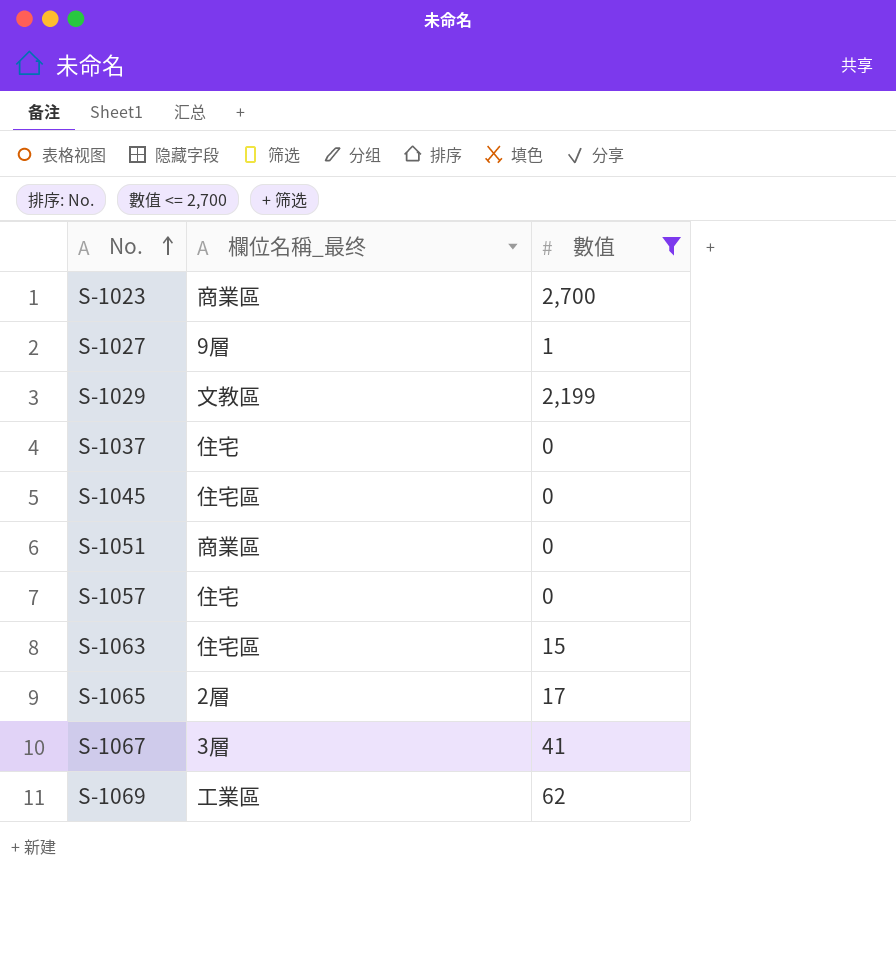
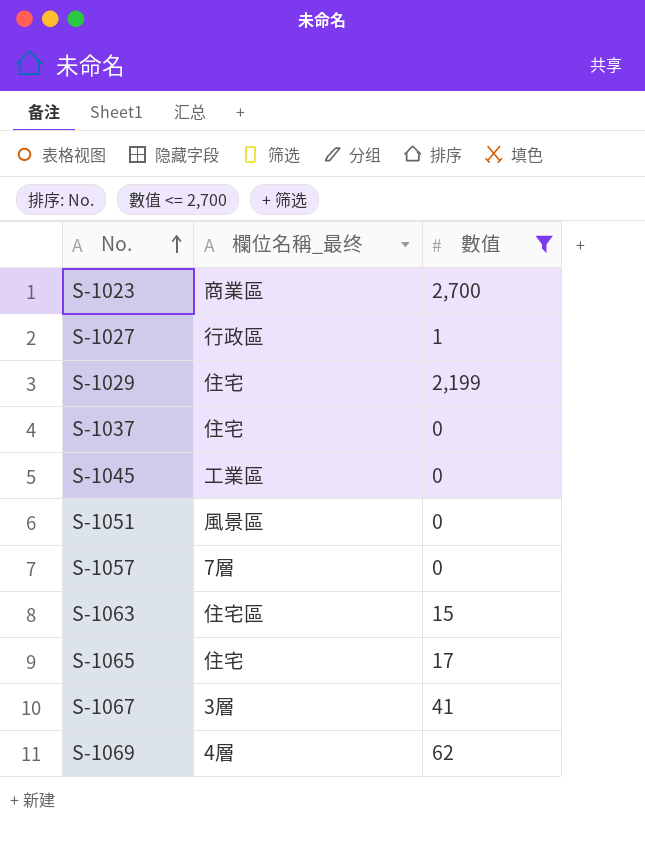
S-1027 | 欄位名稱_最终: 9層 -> 行政區
S-1029 | 欄位名稱_最终: 文教區 -> 住宅
S-1045 | 欄位名稱_最终: 住宅區 -> 工業區
S-1051 | 欄位名稱_最终: 商業區 -> 風景區
S-1057 | 欄位名稱_最终: 住宅 -> 7層
S-1065 | 欄位名稱_最终: 2層 -> 住宅
S-1069 | 欄位名稱_最终: 工業區 -> 4層

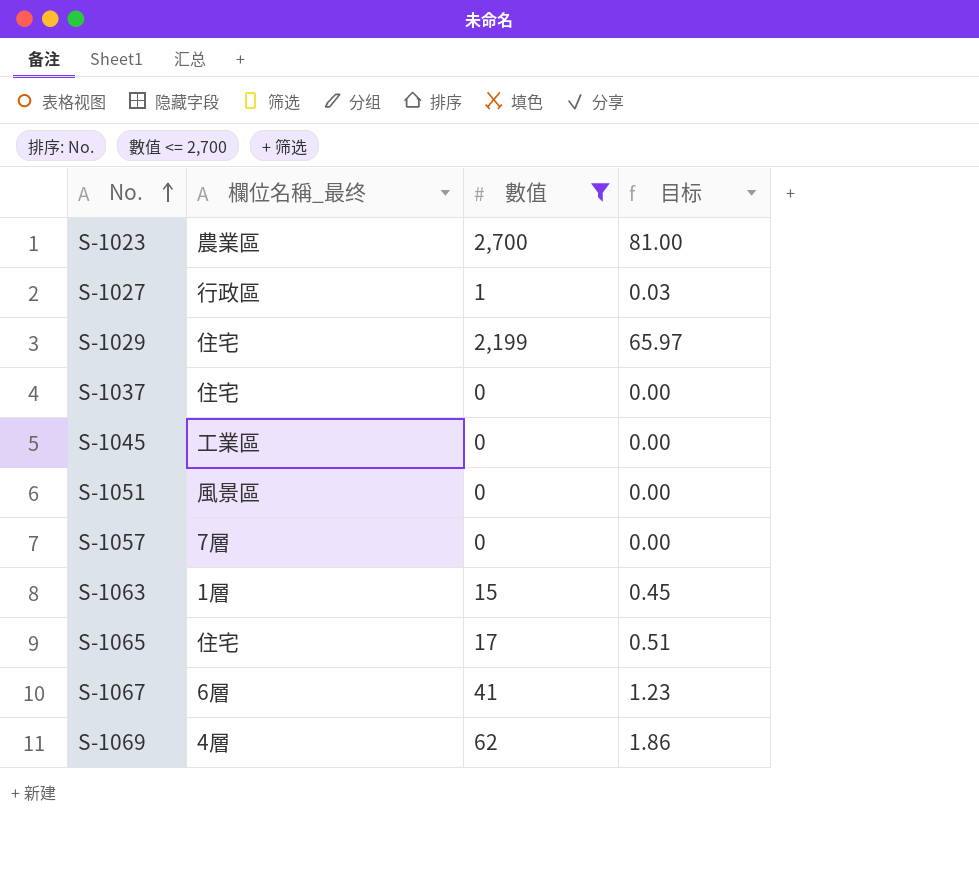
column 目标 | formula: none -> [數值] * 0.03
S-1023 | 欄位名稱_最终: 商業區 -> 農業區
S-1063 | 欄位名稱_最终: 住宅區 -> 1層
S-1067 | 欄位名稱_最终: 3層 -> 6層

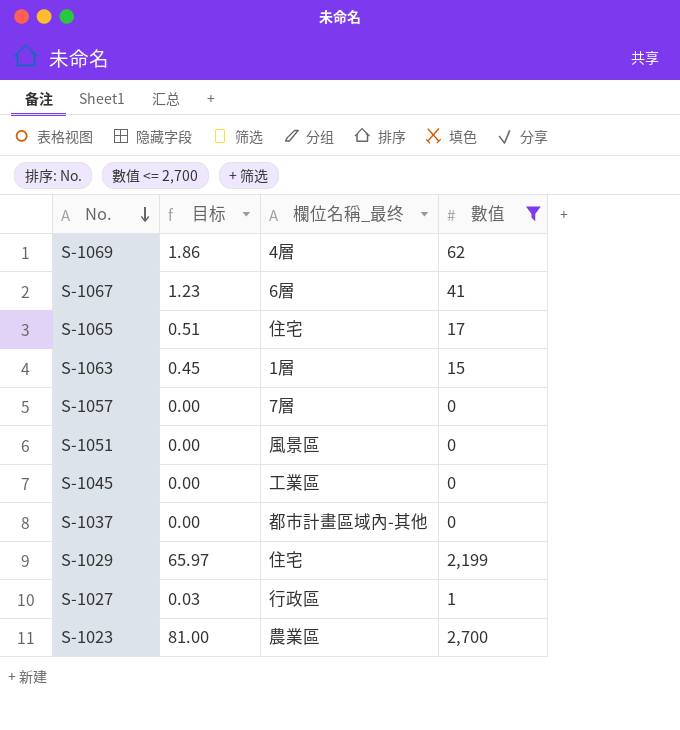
row order: No. ascending -> No. descending
column 目标 | position: 4 -> 2
S-1037 | 欄位名稱_最终: 住宅 -> 都市計畫區域內-其他

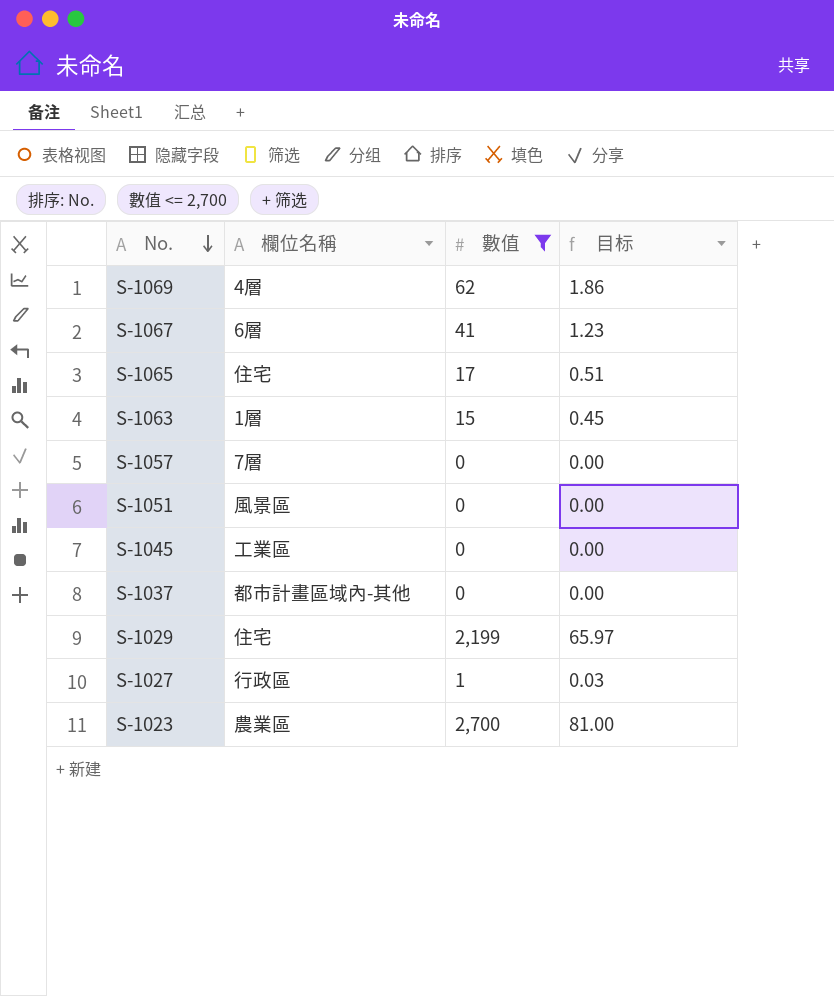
column name: 欄位名稱_最终 -> 欄位名稱
column 目标 | position: 2 -> 4

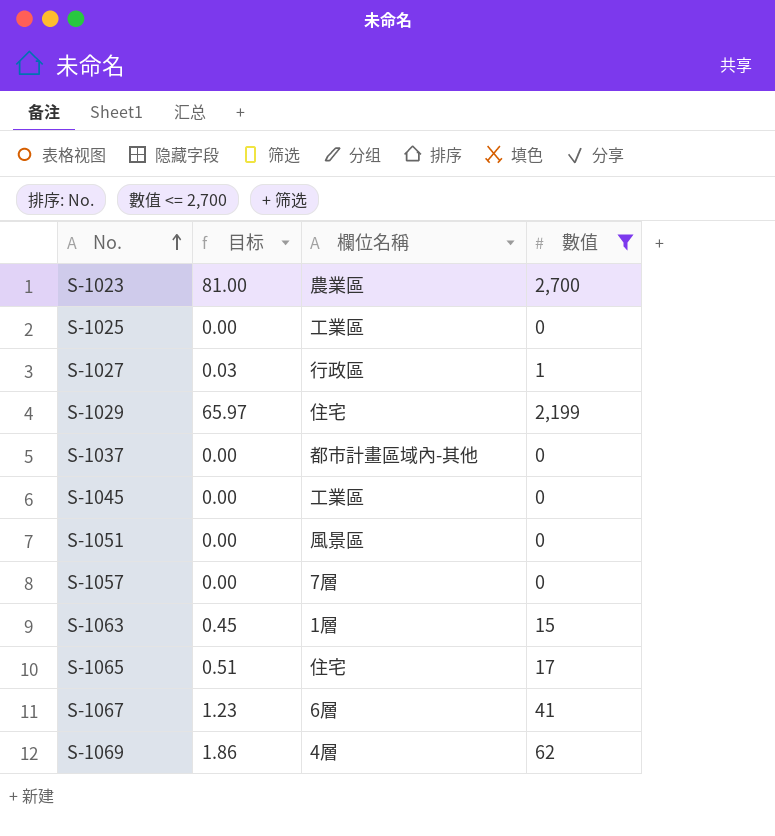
row order: No. descending -> No. ascending
column 目标 | position: 4 -> 2
row S-1025: none -> 0.00 | 工業區 | 0

